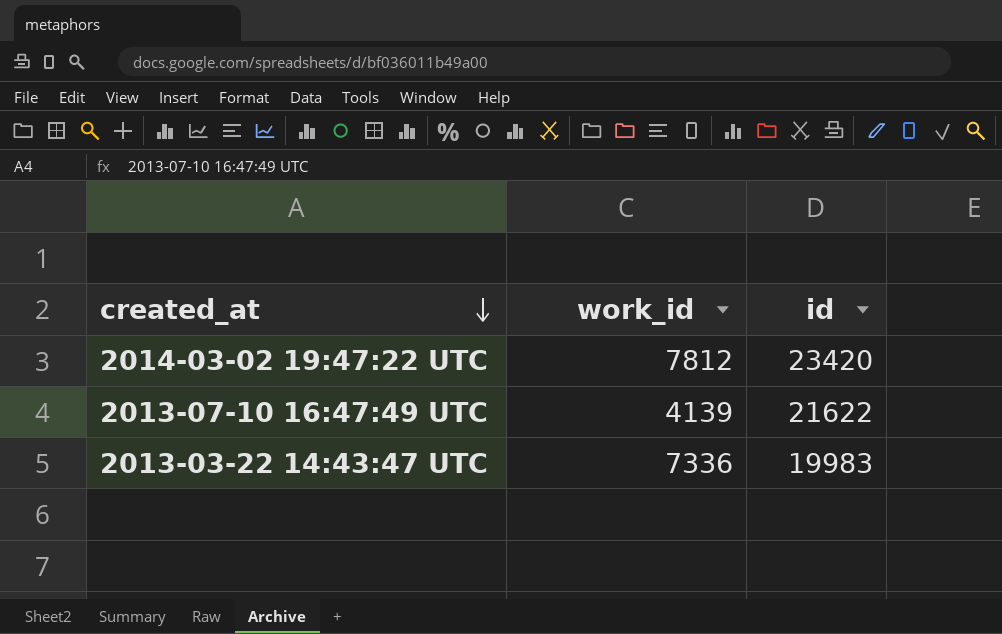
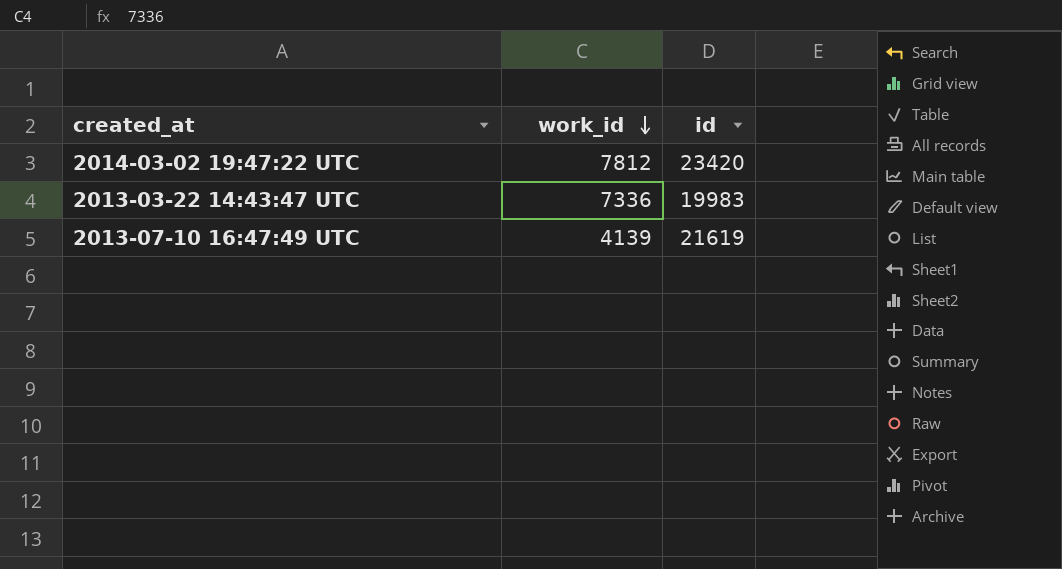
row order: created_at descending -> work_id descending
2013-07-10 16:47:49 UTC | id: 21622 -> 21619

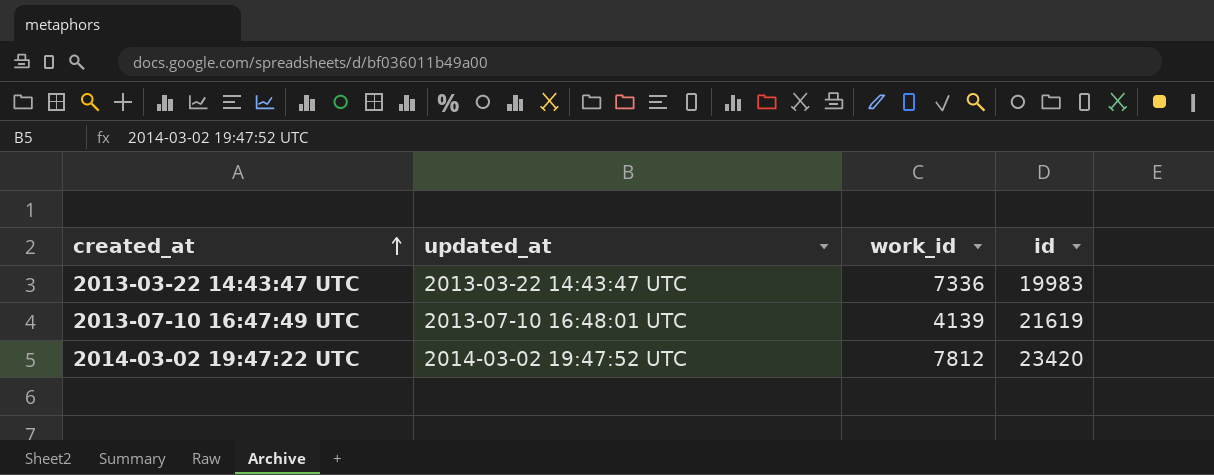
row order: work_id descending -> created_at ascending
column updated_at | position: none -> 2

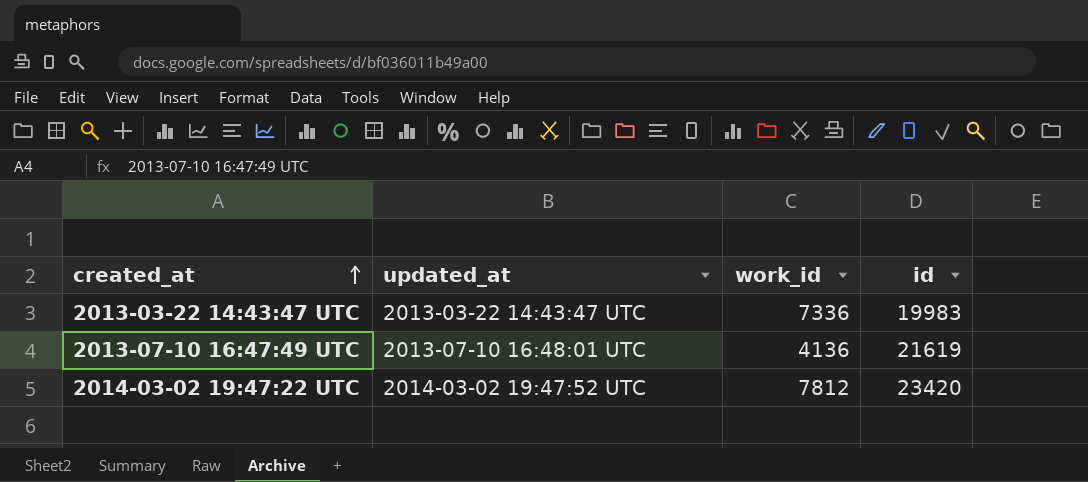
2013-07-10 16:47:49 UTC | work_id: 4139 -> 4136

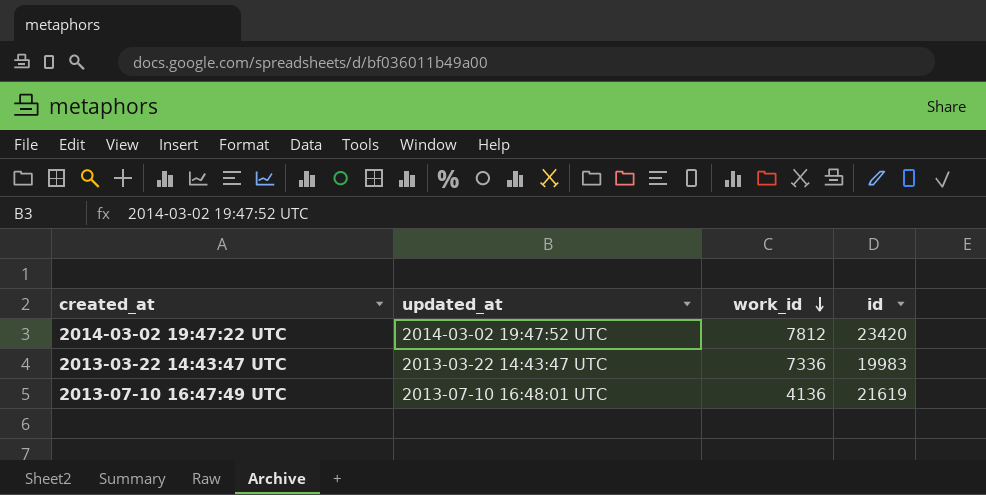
row order: created_at ascending -> work_id descending

